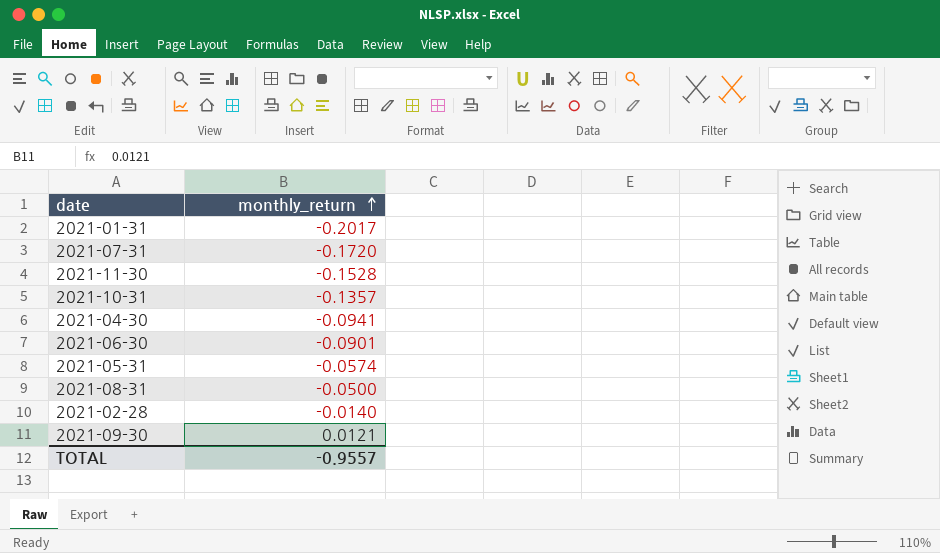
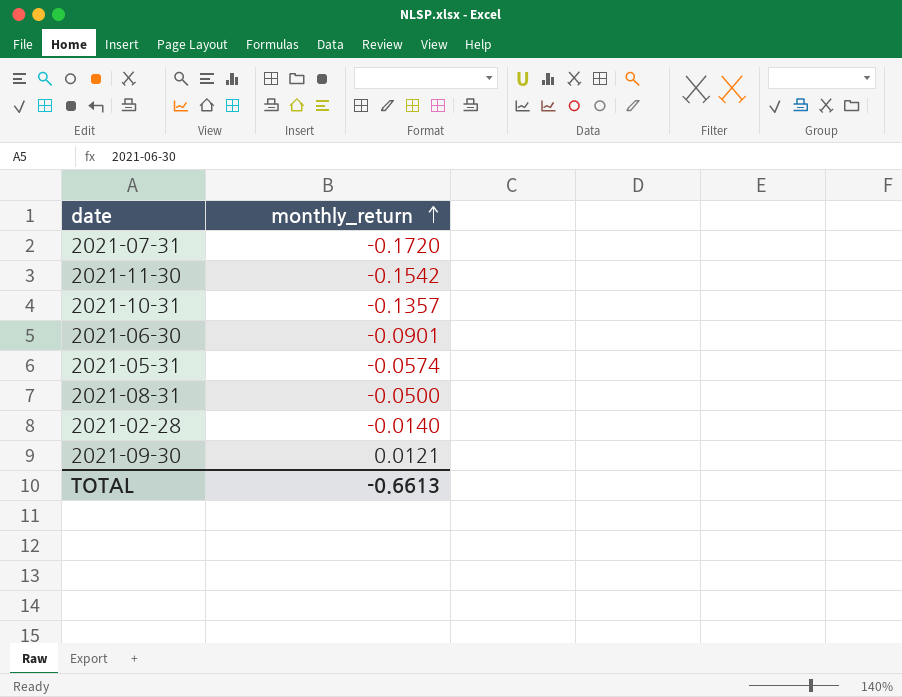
row 2021-01-31: -0.2017 -> none
row 2021-04-30: -0.0941 -> none
2021-11-30 | monthly_return: -0.1528 -> -0.1542
TOTAL | monthly_return: -0.9557 -> -0.6613

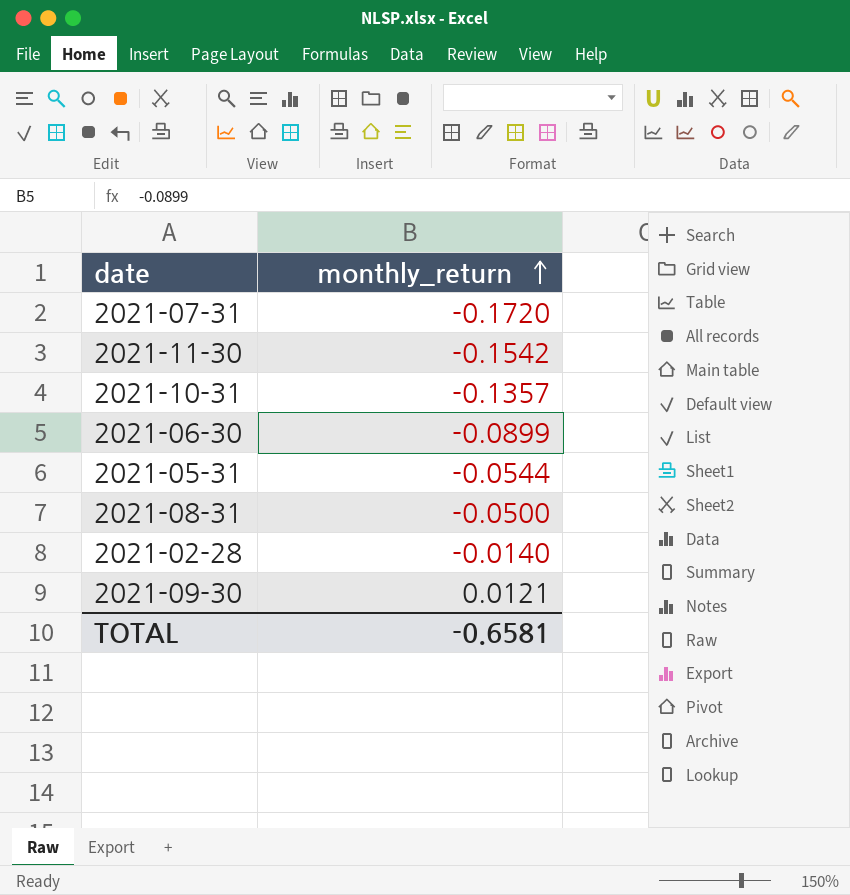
2021-06-30 | monthly_return: -0.0901 -> -0.0899
2021-05-31 | monthly_return: -0.0574 -> -0.0544
TOTAL | monthly_return: -0.6613 -> -0.6581

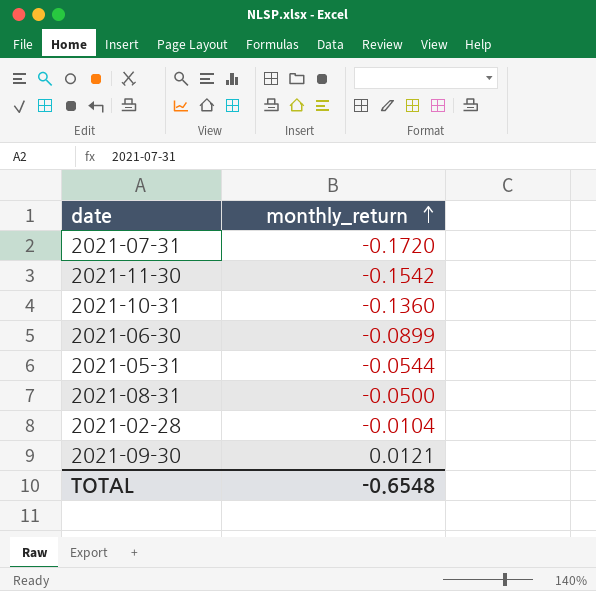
2021-10-31 | monthly_return: -0.1357 -> -0.1360
2021-02-28 | monthly_return: -0.0140 -> -0.0104
TOTAL | monthly_return: -0.6581 -> -0.6548

